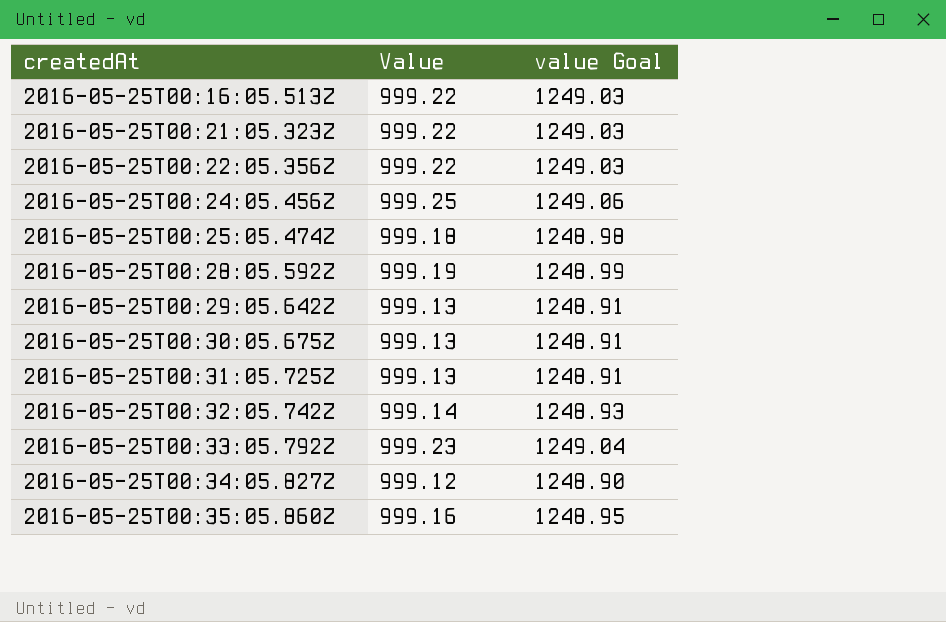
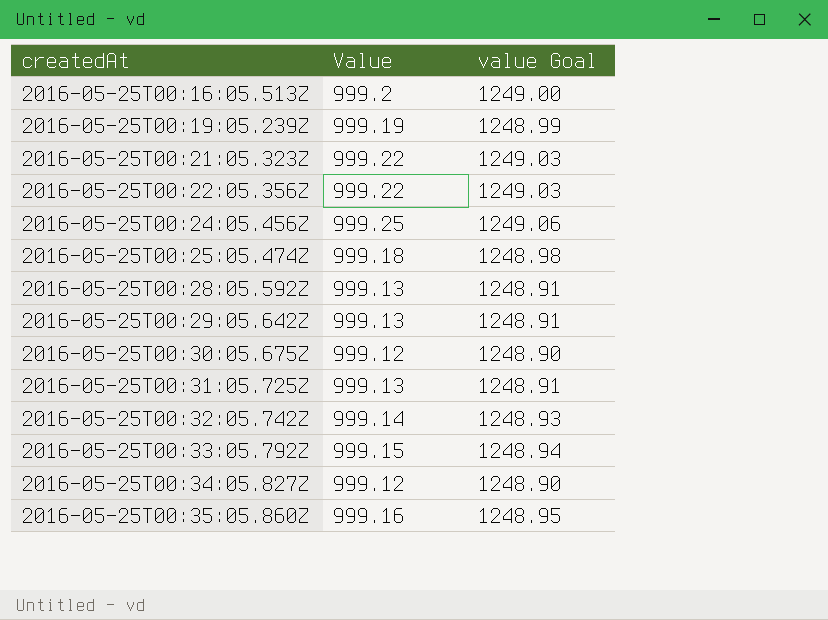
2016-05-25T00:16:05.513Z | Value: 999.22 -> 999.2
2016-05-25T00:16:05.513Z | value Goal: 1249.03 -> 1249.00
row 2016-05-25T00:19:05.239Z: none -> 999.19 | 1248.99
2016-05-25T00:28:05.592Z | Value: 999.19 -> 999.13
2016-05-25T00:28:05.592Z | value Goal: 1248.99 -> 1248.91
2016-05-25T00:30:05.675Z | Value: 999.13 -> 999.12
2016-05-25T00:30:05.675Z | value Goal: 1248.91 -> 1248.90
2016-05-25T00:33:05.792Z | Value: 999.23 -> 999.15
2016-05-25T00:33:05.792Z | value Goal: 1249.04 -> 1248.94

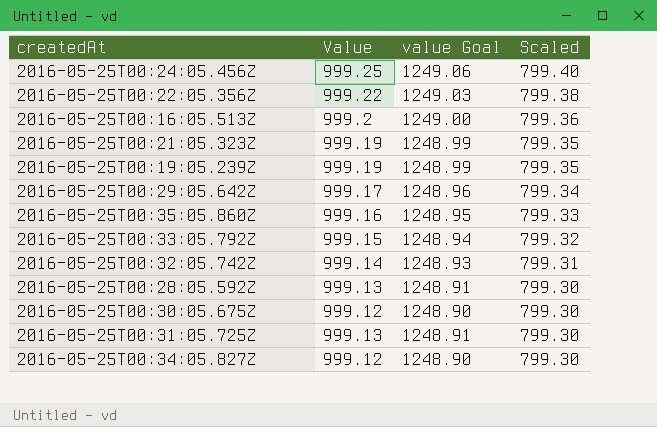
row order: createdAt ascending -> Scaled descending
column Scaled | formula: none -> [Value] * 0.8
row 2016-05-25T00:25:05.474Z: 999.18 | 1248.98 -> none
2016-05-25T00:21:05.323Z | Value: 999.22 -> 999.19
2016-05-25T00:21:05.323Z | value Goal: 1249.03 -> 1248.99
2016-05-25T00:29:05.642Z | Value: 999.13 -> 999.17
2016-05-25T00:29:05.642Z | value Goal: 1248.91 -> 1248.96

